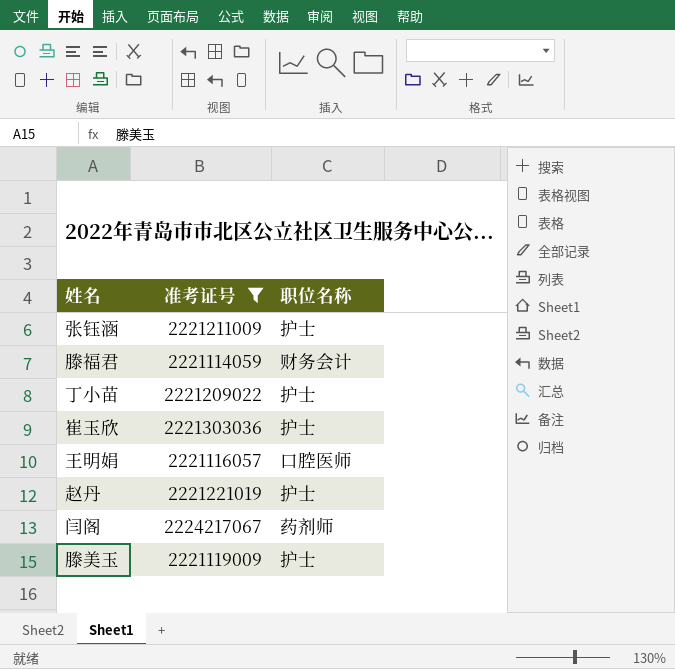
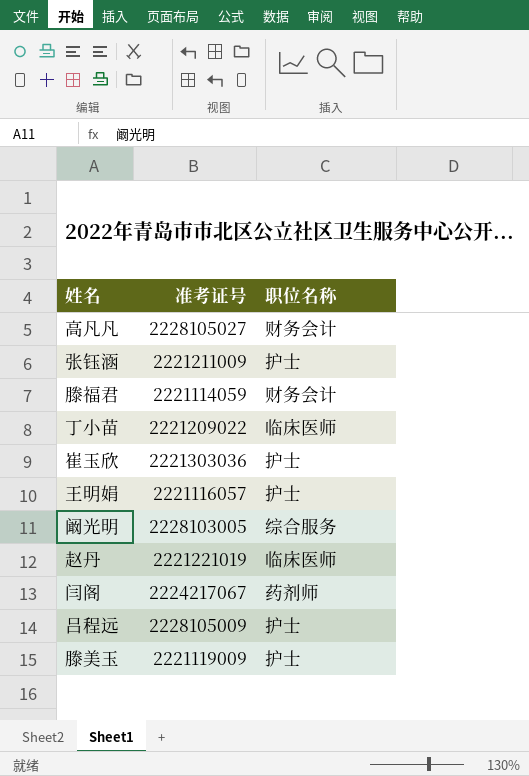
filter: 准考证号 <= 2224217067 -> none
丁小苗 | 职位名称: 护士 -> 临床医师
王明娟 | 职位名称: 口腔医师 -> 护士
赵丹 | 职位名称: 护士 -> 临床医师

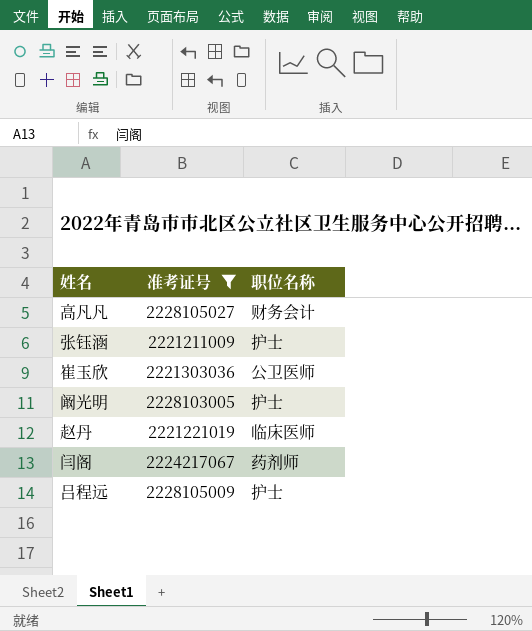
filter: none -> 准考证号 >= 2221211009
崔玉欣 | 职位名称: 护士 -> 公卫医师
阚光明 | 职位名称: 综合服务 -> 护士

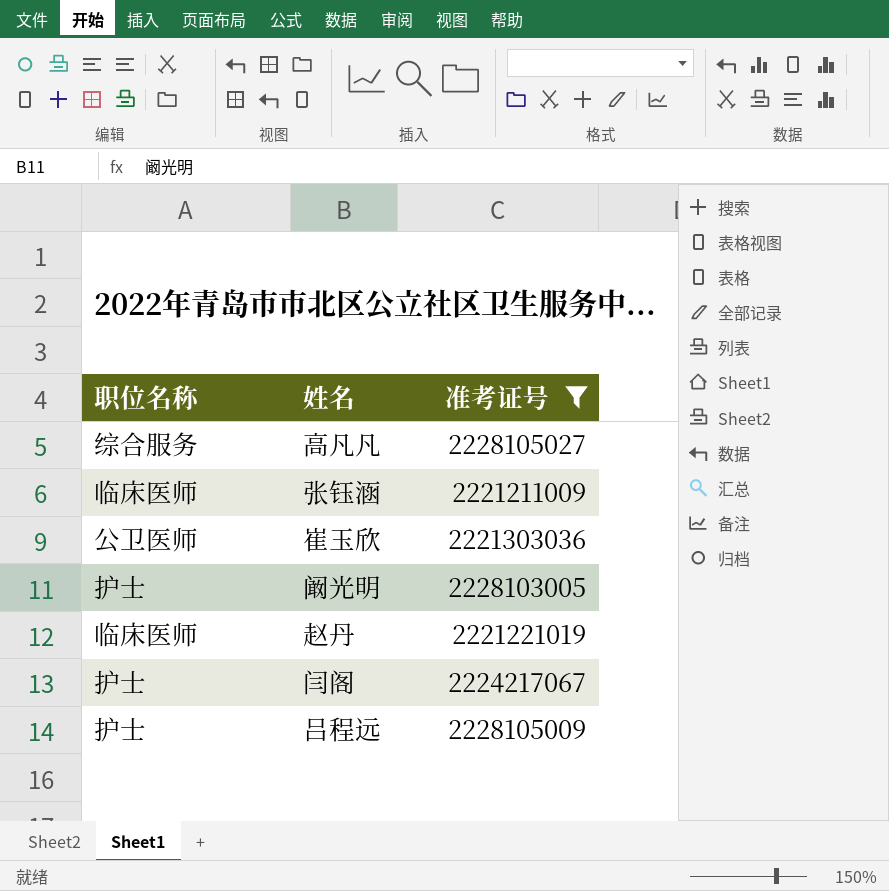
column 职位名称 | position: 3 -> 1
高凡凡 | 职位名称: 财务会计 -> 综合服务
张钰涵 | 职位名称: 护士 -> 临床医师
闫阁 | 职位名称: 药剂师 -> 护士

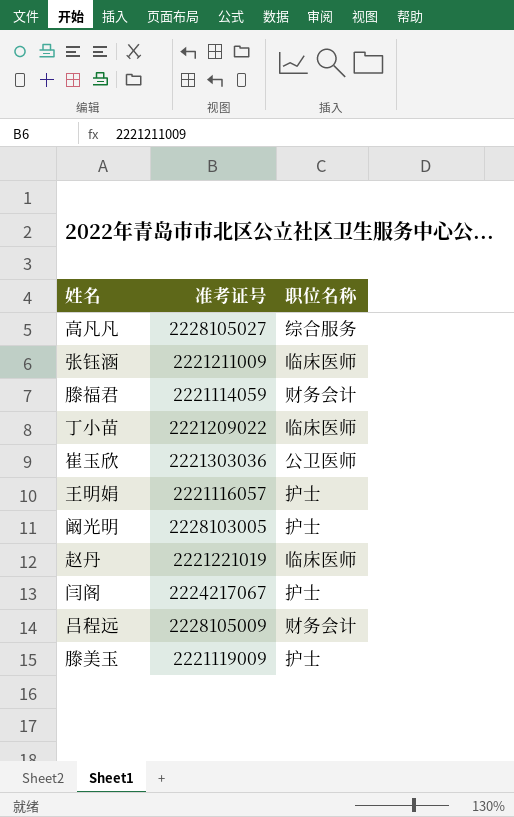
filter: 准考证号 >= 2221211009 -> none
column 职位名称 | position: 1 -> 3
吕程远 | 职位名称: 护士 -> 财务会计

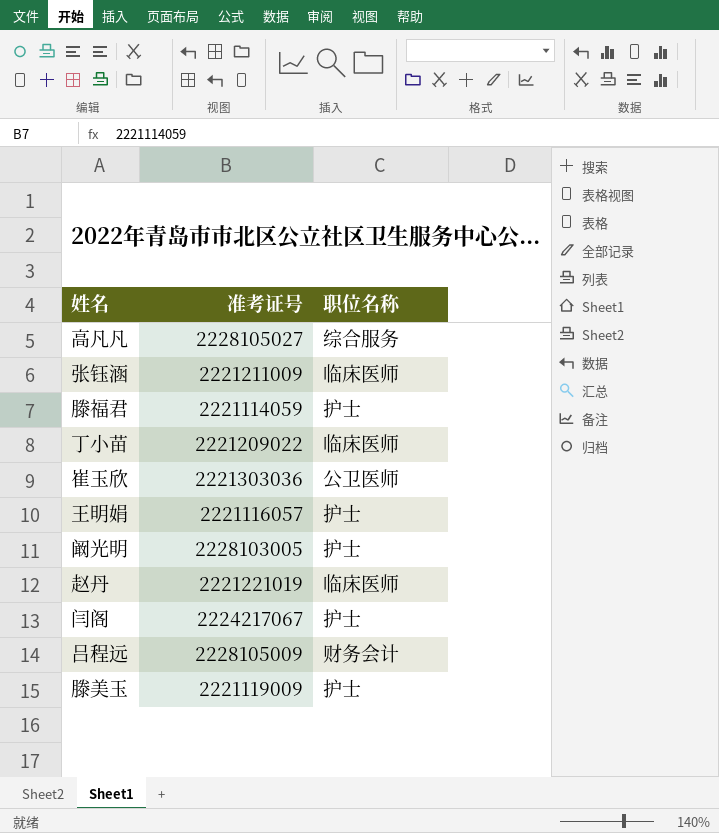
滕福君 | 职位名称: 财务会计 -> 护士

